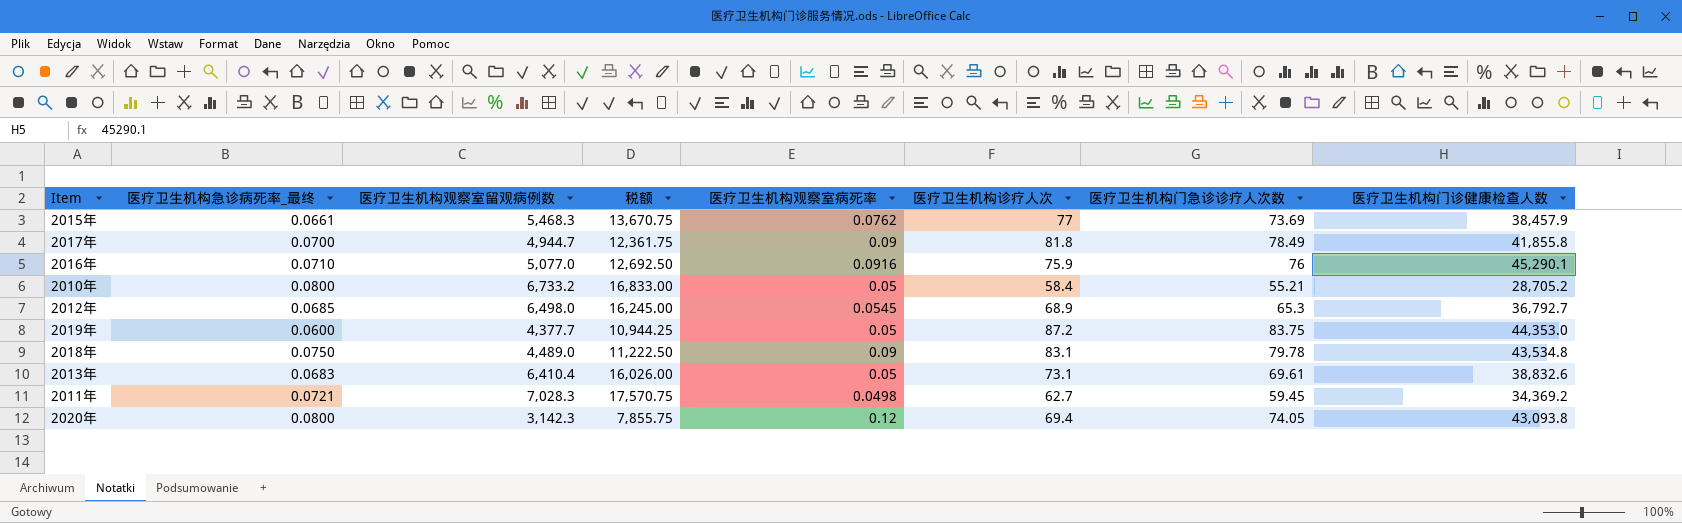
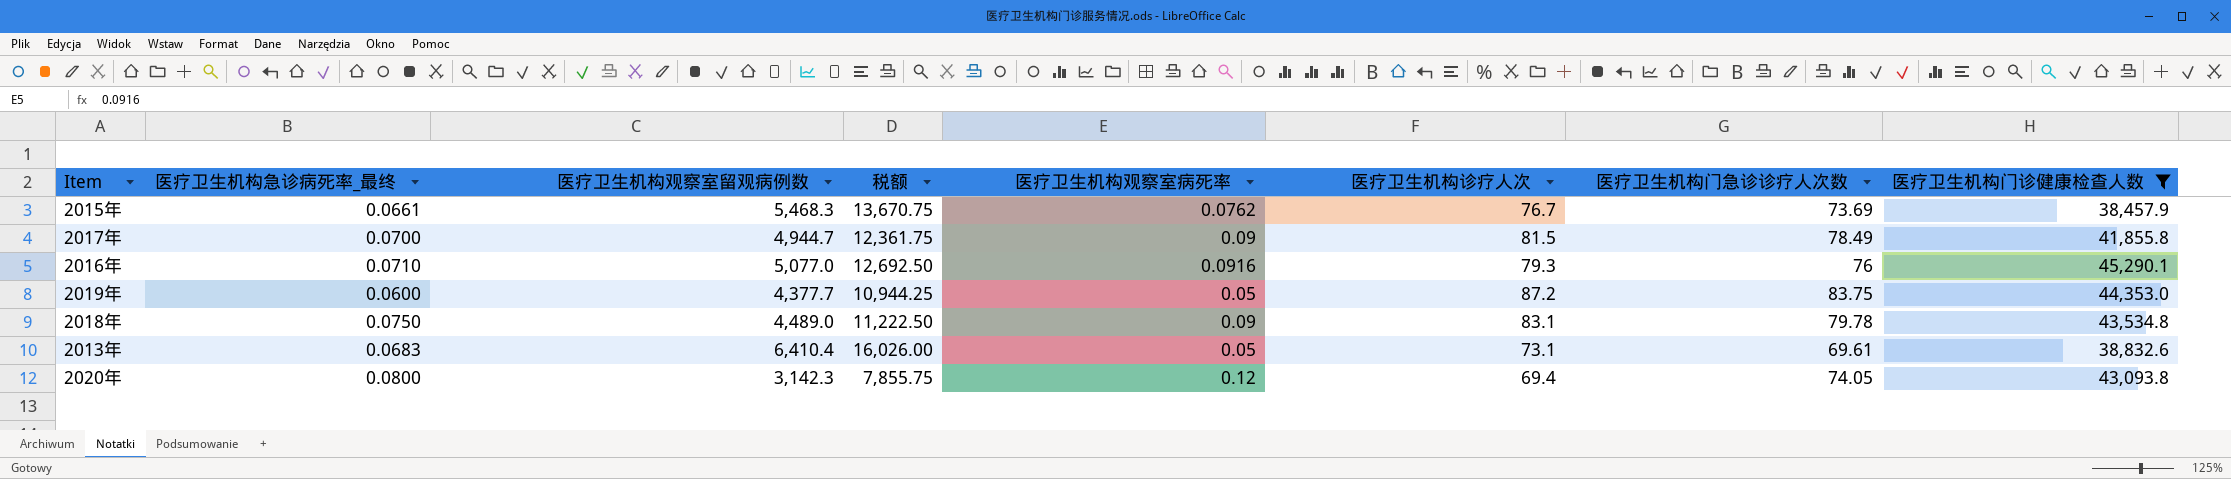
filter: none -> 医疗卫生机构门诊健康检查人数 >= 38,457.9
2015年 | 医疗卫生机构诊疗人次: 77 -> 76.7
2017年 | 医疗卫生机构诊疗人次: 81.8 -> 81.5
2016年 | 医疗卫生机构诊疗人次: 75.9 -> 79.3

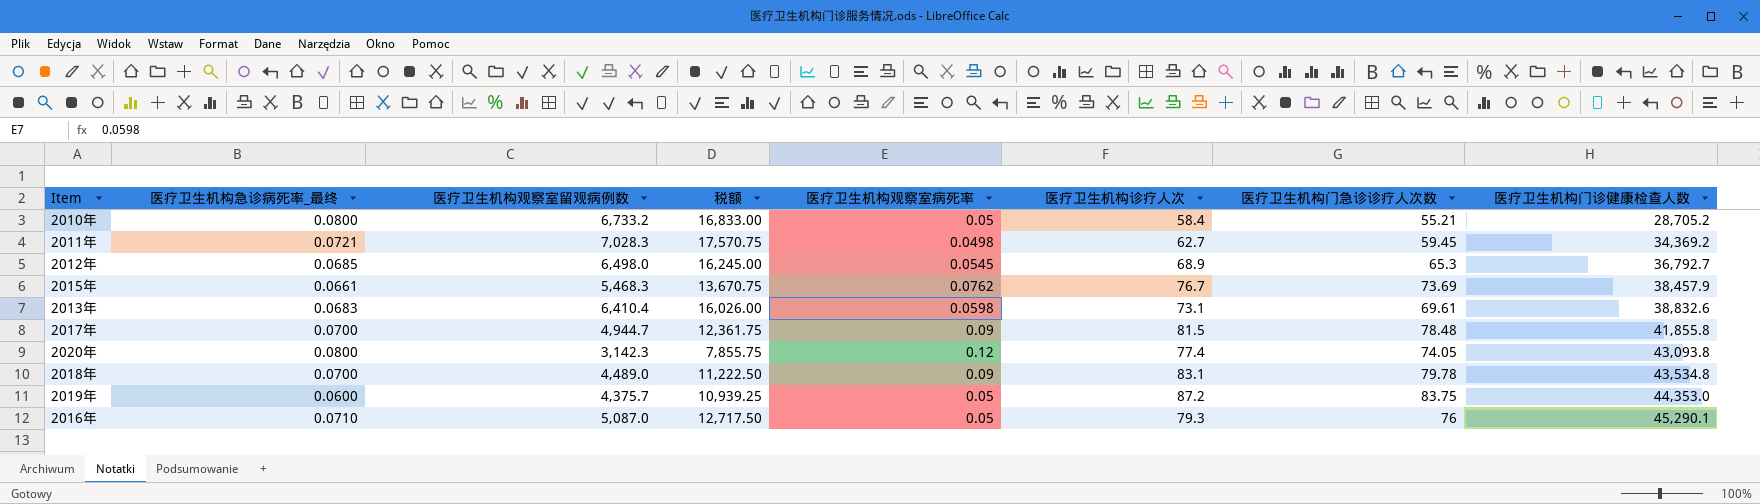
filter: 医疗卫生机构门诊健康检查人数 >= 38,457.9 -> none
row order: none -> 医疗卫生机构门诊健康检查人数 ascending
2013年 | 医疗卫生机构观察室病死率: 0.05 -> 0.0598
2017年 | 医疗卫生机构门急诊诊疗人次数: 78.49 -> 78.48
2020年 | 医疗卫生机构诊疗人次: 69.4 -> 77.4
2018年 | 医疗卫生机构急诊病死率_最终: 0.0750 -> 0.0700
2019年 | 医疗卫生机构观察室留观病例数: 4,377.7 -> 4,375.7
2019年 | 税额: 10,944.25 -> 10,939.25
2016年 | 医疗卫生机构观察室留观病例数: 5,077.0 -> 5,087.0
2016年 | 税额: 12,692.50 -> 12,717.50
2016年 | 医疗卫生机构观察室病死率: 0.0916 -> 0.05

